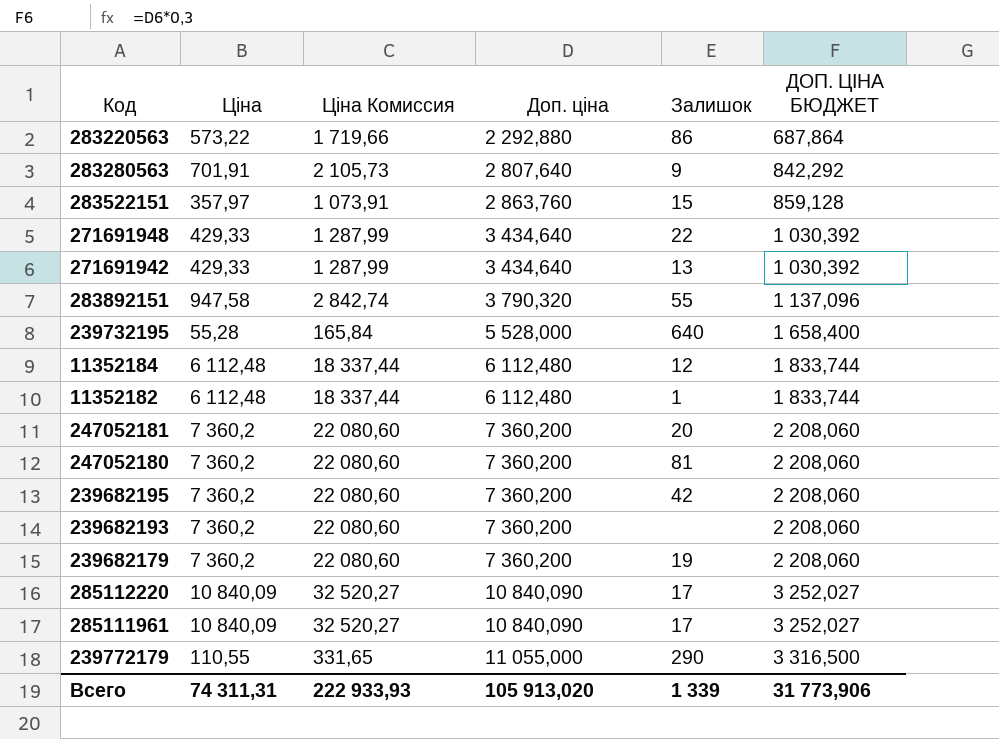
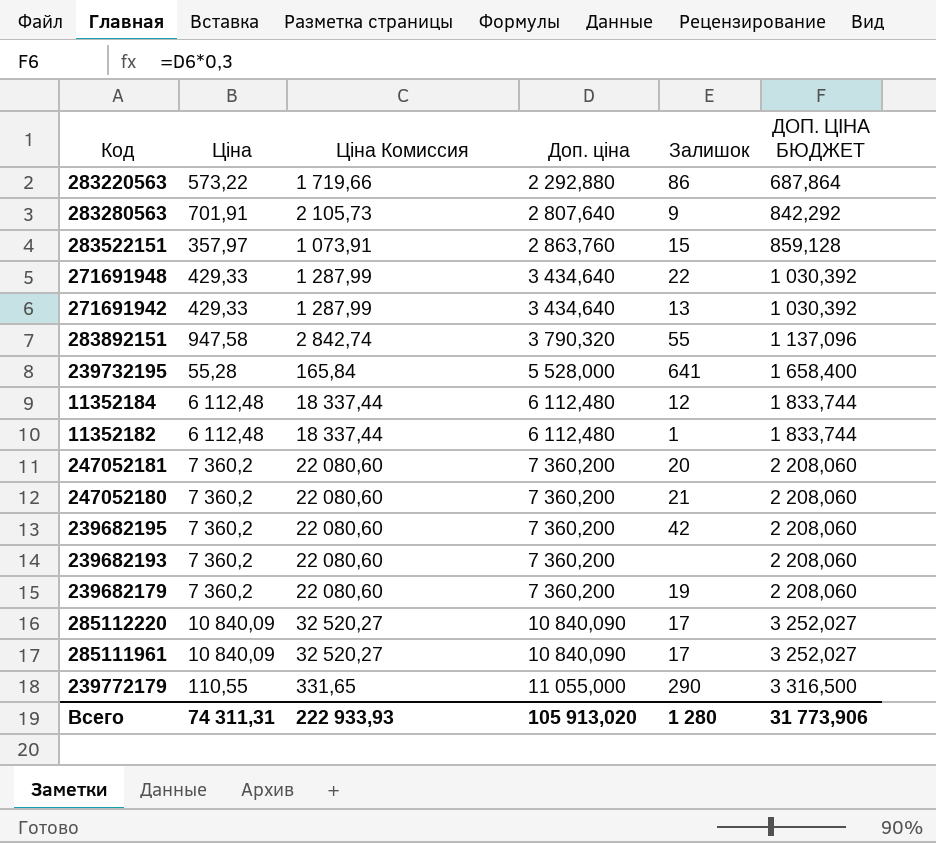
239732195 | Залишок: 640 -> 641
247052180 | Залишок: 81 -> 21
Всего | Залишок: 1 339 -> 1 280

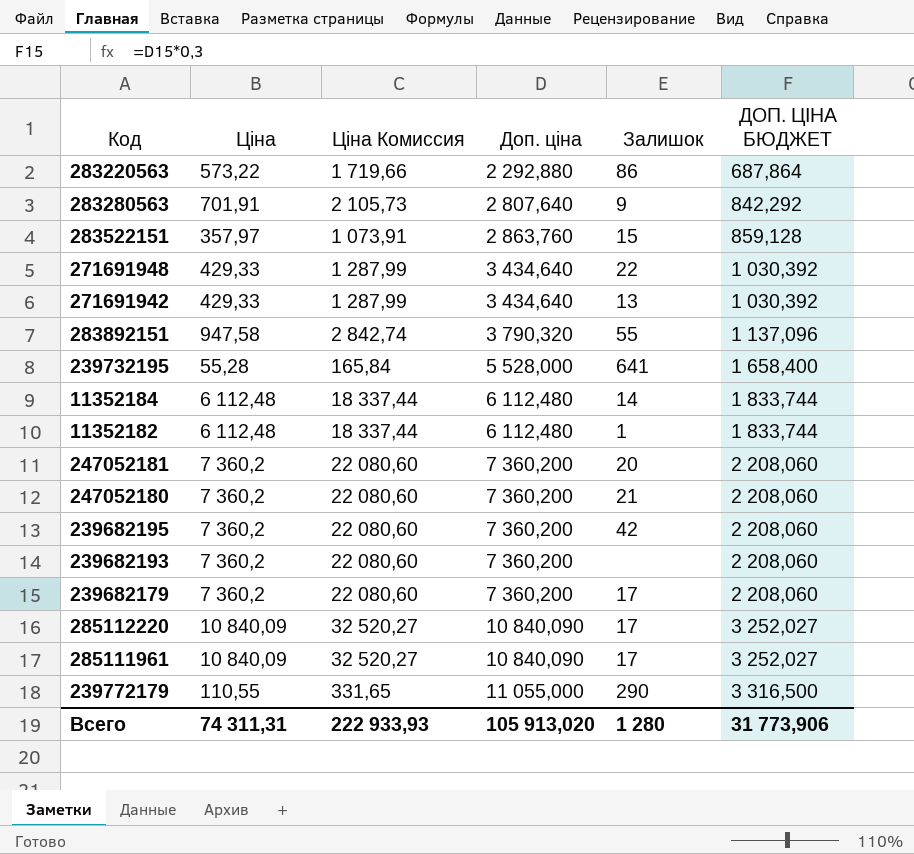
11352184 | Залишок: 12 -> 14
239682179 | Залишок: 19 -> 17

